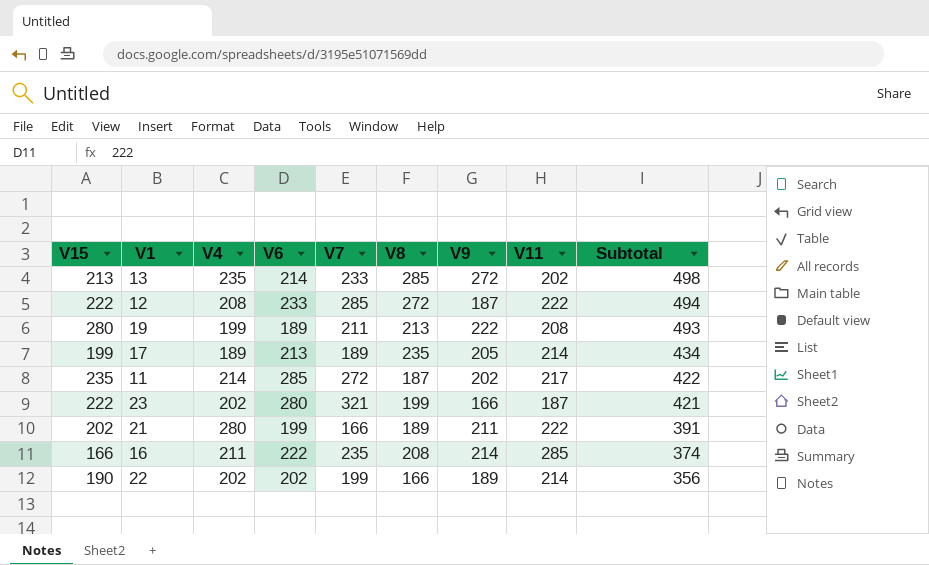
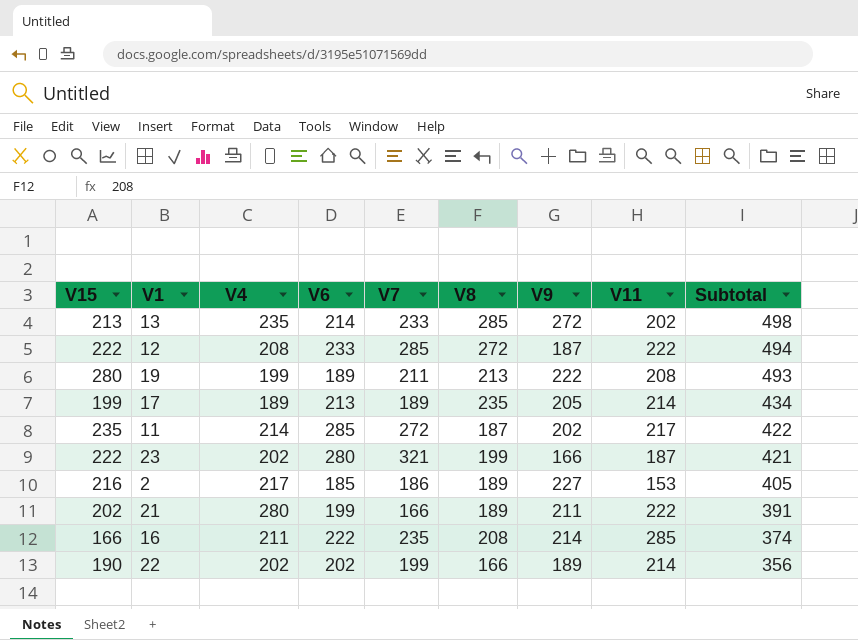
row 2: none -> 216 | 217 | 185 | 186 | 189 | 227 | 153 | 405

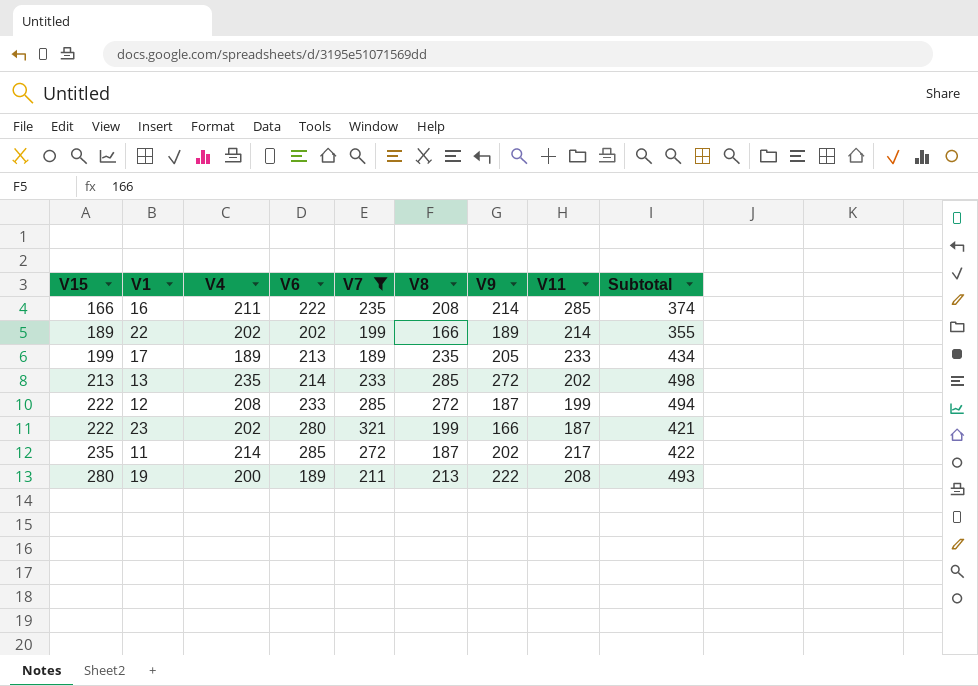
filter: none -> V7 >= 189
row order: Subtotal descending -> V15 ascending
22 | V15: 190 -> 189
22 | Subtotal: 356 -> 355
17 | V11: 214 -> 233
12 | V11: 222 -> 199
19 | V4: 199 -> 200

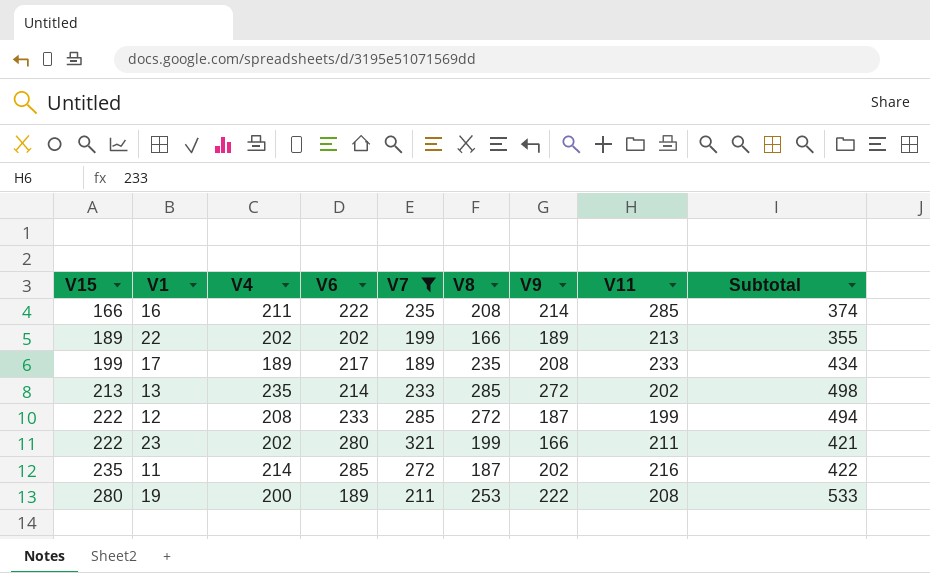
22 | V11: 214 -> 213
17 | V6: 213 -> 217
17 | V9: 205 -> 208
23 | V11: 187 -> 211
11 | V11: 217 -> 216
19 | V8: 213 -> 253
19 | Subtotal: 493 -> 533

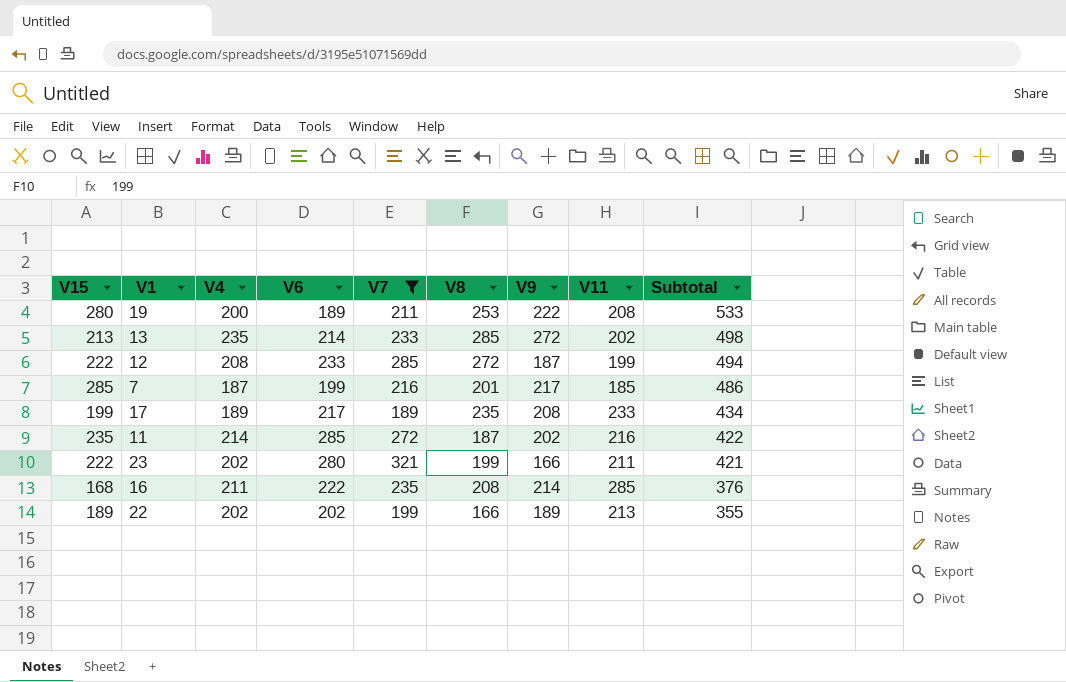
row order: V15 ascending -> Subtotal descending
row 7: none -> 285 | 187 | 199 | 216 | 201 | 217 | 185 | 486
16 | V15: 166 -> 168
16 | Subtotal: 374 -> 376

